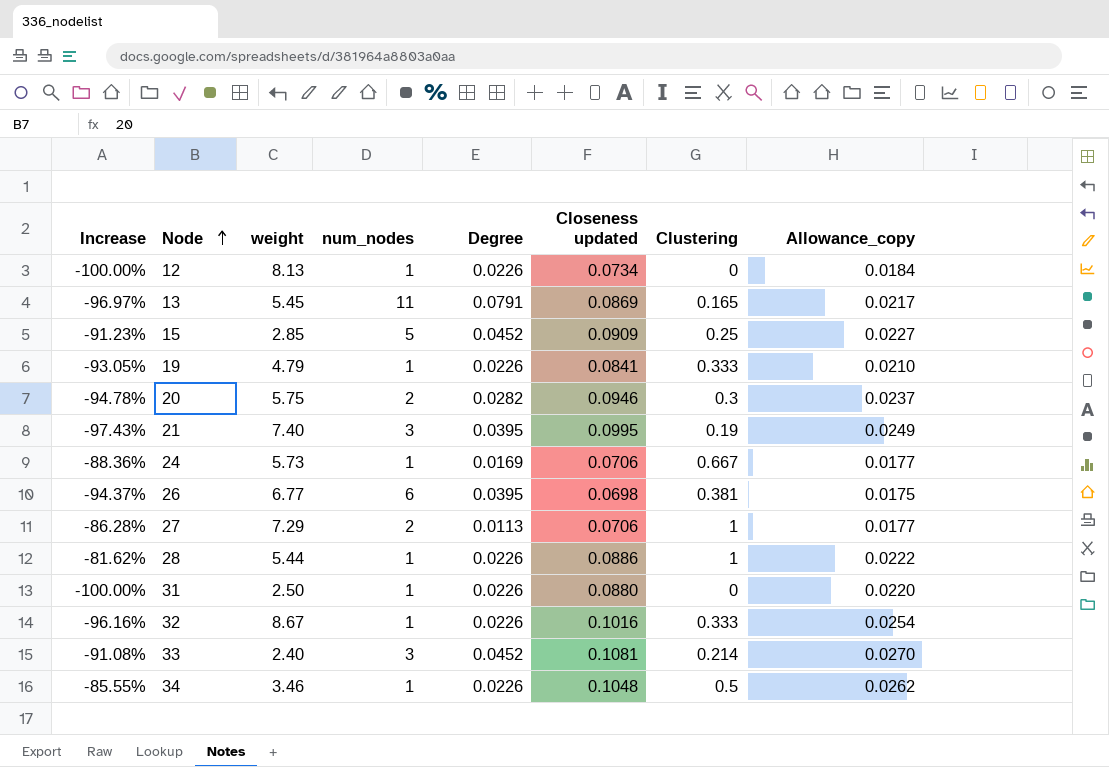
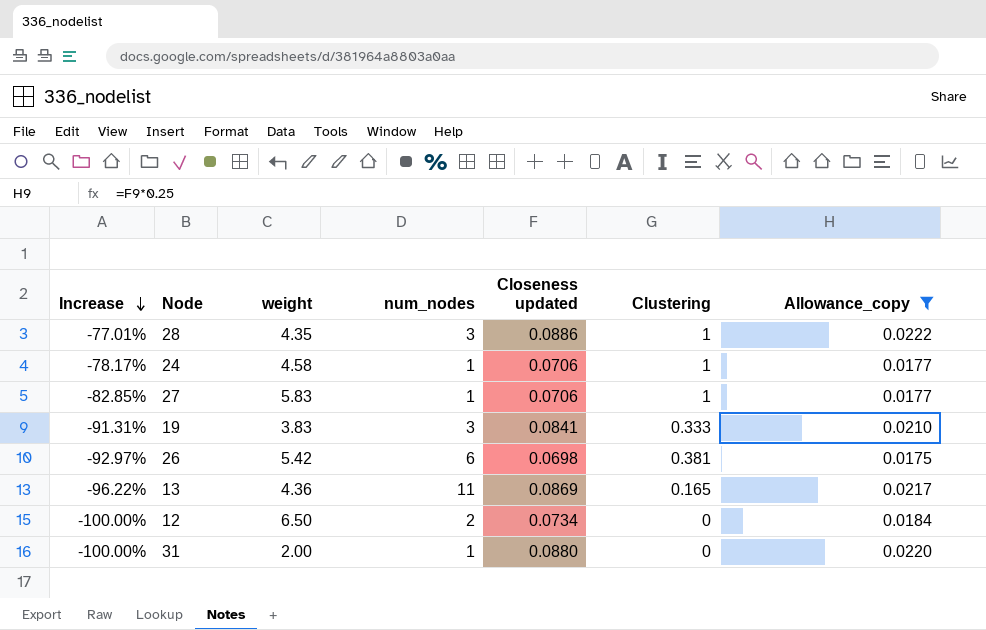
filter: none -> Allowance_copy <= 0.0222
row order: Node ascending -> Increase descending
column Degree | position: 5 -> none
28 | Increase: -81.62% -> -77.01%
28 | weight: 5.44 -> 4.35
28 | num_nodes: 1 -> 3
24 | Increase: -88.36% -> -78.17%
24 | weight: 5.73 -> 4.58
24 | Clustering: 0.667 -> 1
27 | Increase: -86.28% -> -82.85%
27 | weight: 7.29 -> 5.83
27 | num_nodes: 2 -> 1
19 | Increase: -93.05% -> -91.31%
19 | weight: 4.79 -> 3.83
19 | num_nodes: 1 -> 3
26 | Increase: -94.37% -> -92.97%
26 | weight: 6.77 -> 5.42
13 | Increase: -96.97% -> -96.22%
13 | weight: 5.45 -> 4.36
12 | weight: 8.13 -> 6.50
12 | num_nodes: 1 -> 2
31 | weight: 2.50 -> 2.00

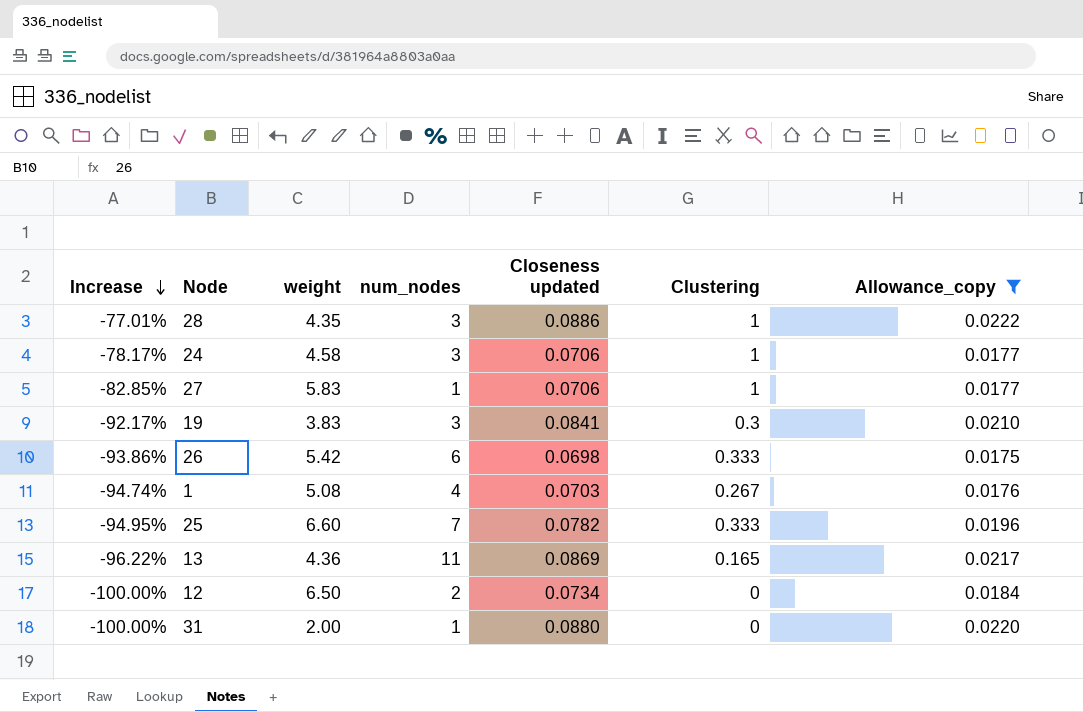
24 | num_nodes: 1 -> 3
19 | Increase: -91.31% -> -92.17%
19 | Clustering: 0.333 -> 0.3
26 | Increase: -92.97% -> -93.86%
26 | Clustering: 0.381 -> 0.333
row 1: none -> -94.74% | 5.08 | 4 | 0.0703 | 0.267 | 0.0176
row 25: none -> -94.95% | 6.60 | 7 | 0.0782 | 0.333 | 0.0196

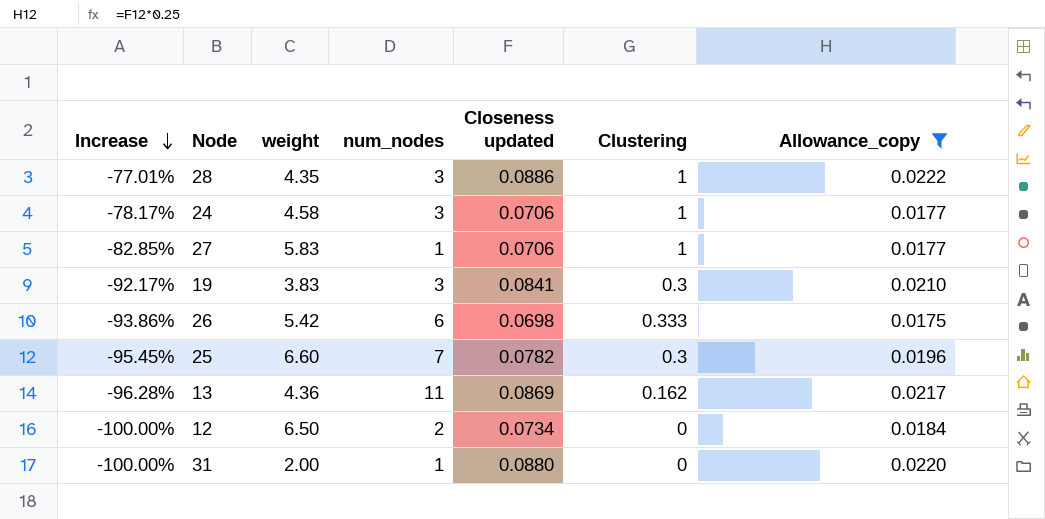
row 1: -94.74% | 5.08 | 4 | 0.0703 | 0.267 | 0.0176 -> none
25 | Increase: -94.95% -> -95.45%
25 | Clustering: 0.333 -> 0.3
13 | Increase: -96.22% -> -96.28%
13 | Clustering: 0.165 -> 0.162

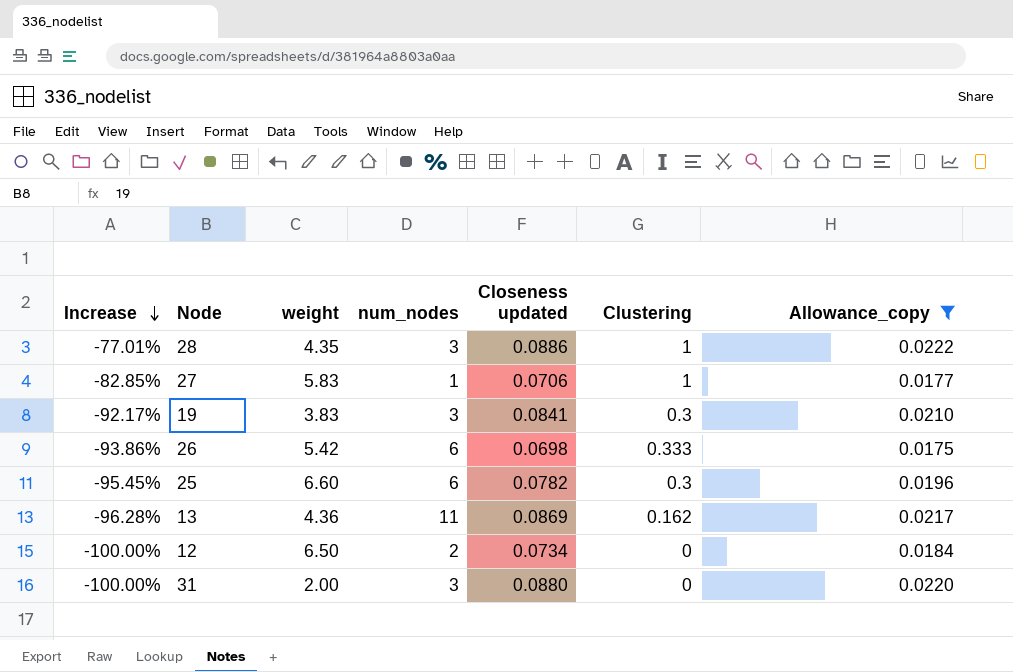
row 24: -78.17% | 4.58 | 3 | 0.0706 | 1 | 0.0177 -> none
25 | num_nodes: 7 -> 6
31 | num_nodes: 1 -> 3

